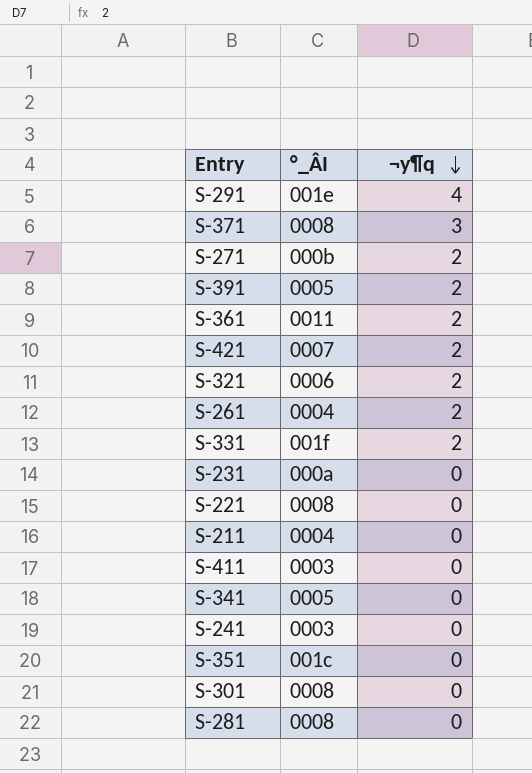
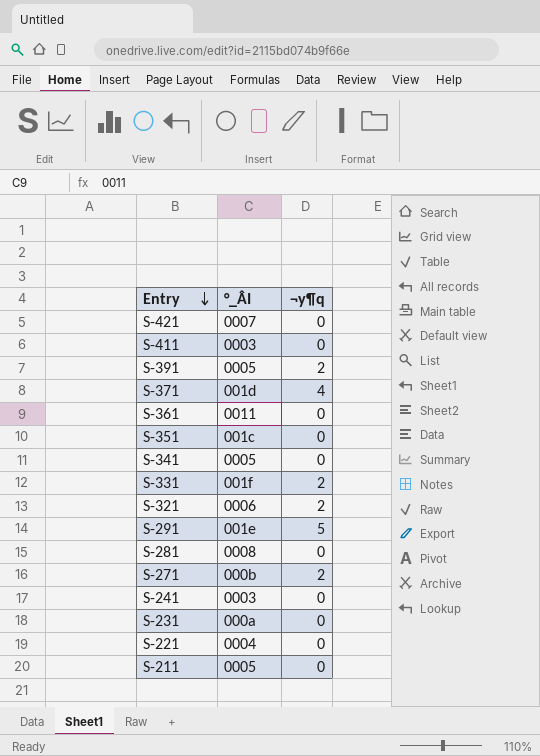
row order: ¬y¶q descending -> Entry descending
row S-261: 0004 | 2 -> none
row S-301: 0008 | 0 -> none
S-421 | ¬y¶q: 2 -> 0
S-371 | °_ÂI: 0008 -> 001d
S-371 | ¬y¶q: 3 -> 4
S-361 | ¬y¶q: 2 -> 0
S-291 | ¬y¶q: 4 -> 5
S-221 | °_ÂI: 0008 -> 0004
S-211 | °_ÂI: 0004 -> 0005

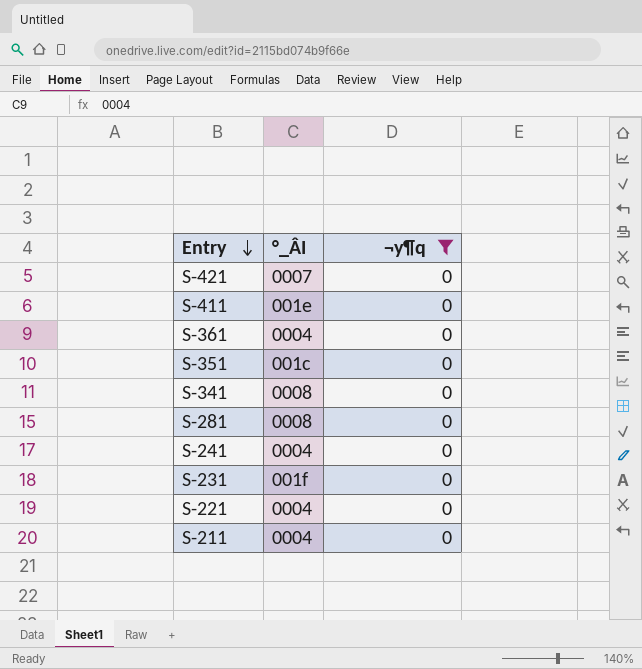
filter: none -> ¬y¶q = 0
S-411 | °_ÂI: 0003 -> 001e
S-361 | °_ÂI: 0011 -> 0004
S-341 | °_ÂI: 0005 -> 0008
S-241 | °_ÂI: 0003 -> 0004
S-231 | °_ÂI: 000a -> 001f
S-211 | °_ÂI: 0005 -> 0004

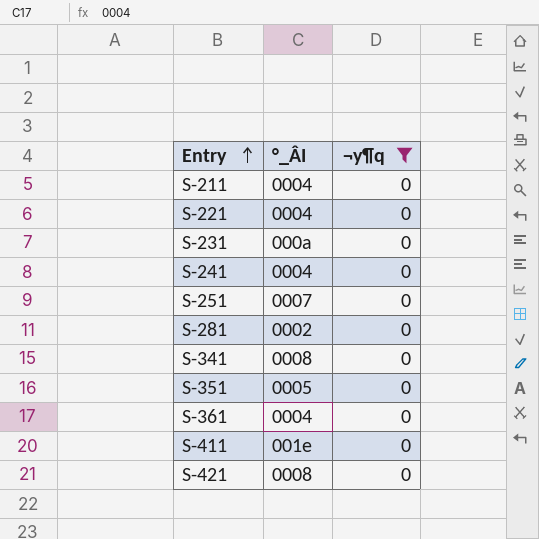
row order: Entry descending -> Entry ascending
S-231 | °_ÂI: 001f -> 000a
row S-251: none -> 0007 | 0
S-281 | °_ÂI: 0008 -> 0002
S-351 | °_ÂI: 001c -> 0005
S-421 | °_ÂI: 0007 -> 0008

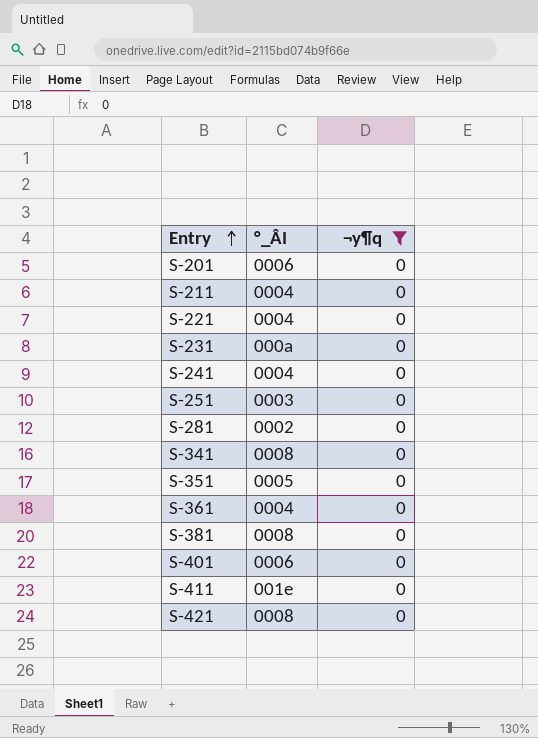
row S-201: none -> 0006 | 0
S-251 | °_ÂI: 0007 -> 0003
row S-381: none -> 0008 | 0
row S-401: none -> 0006 | 0

